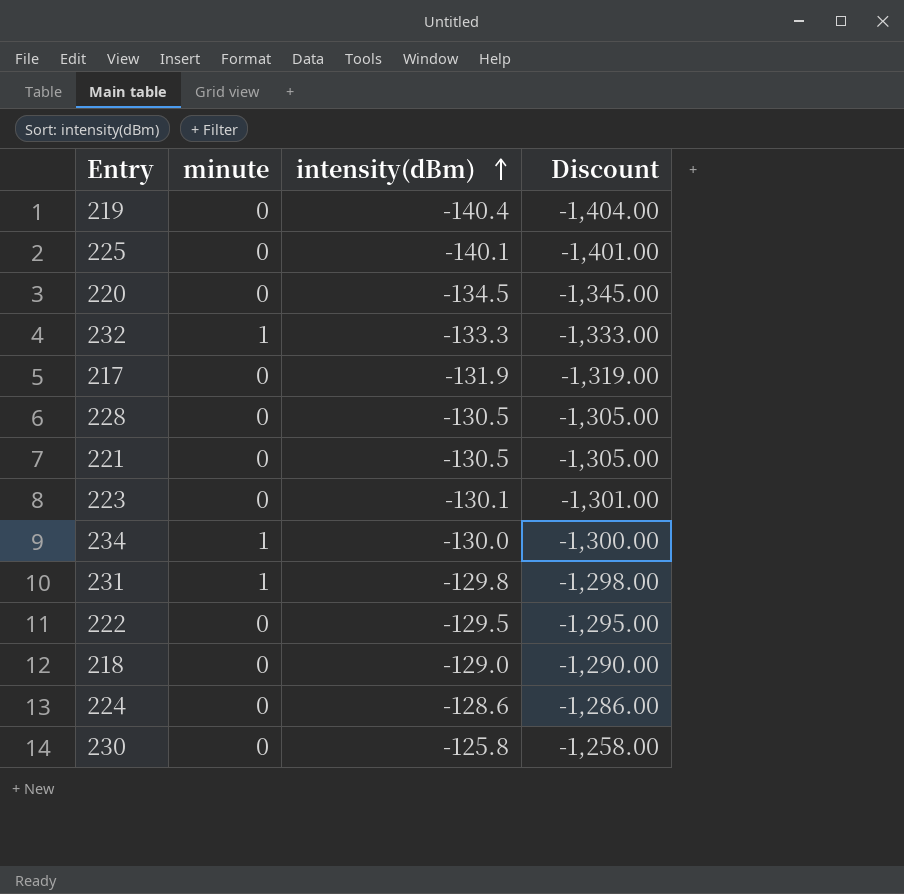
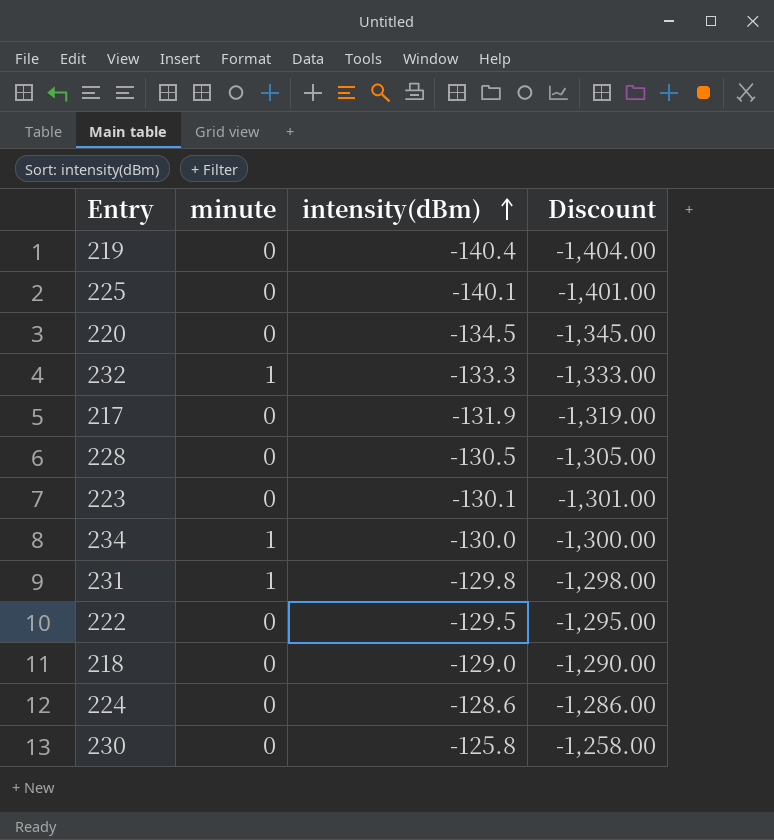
row 221: 0 | -130.5 | -1,305.00 -> none

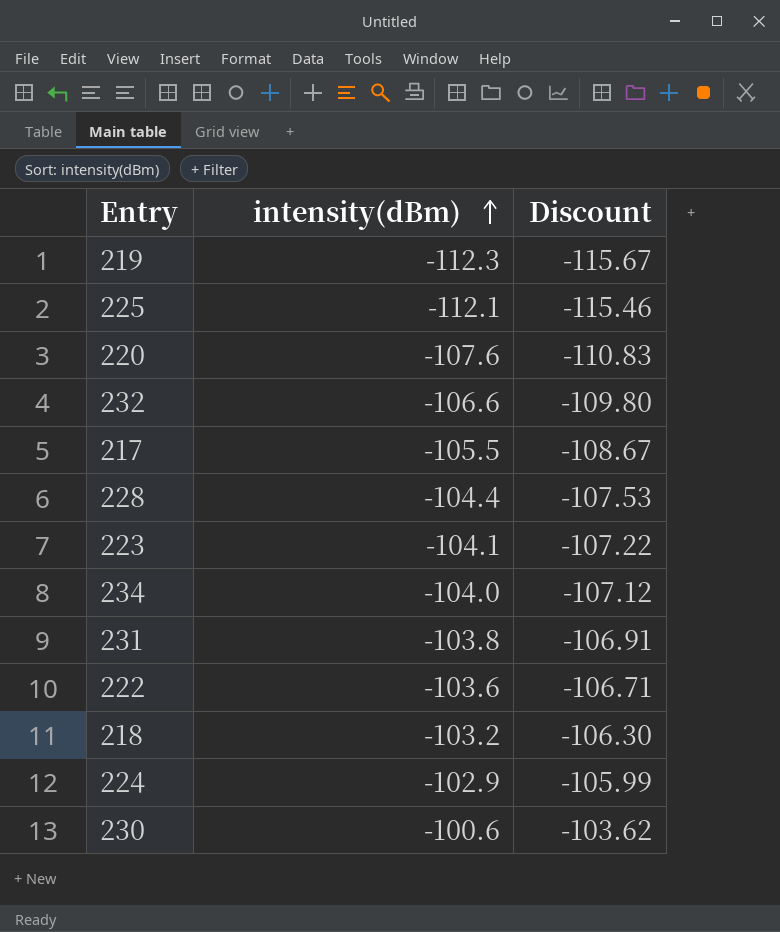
column minute | position: 2 -> none
column Discount | formula: [intensity(dBm)] * 10 -> [intensity(dBm)] * 1.03
219 | intensity(dBm): -140.4 -> -112.3
225 | intensity(dBm): -140.1 -> -112.1
220 | intensity(dBm): -134.5 -> -107.6
232 | intensity(dBm): -133.3 -> -106.6
217 | intensity(dBm): -131.9 -> -105.5
228 | intensity(dBm): -130.5 -> -104.4
223 | intensity(dBm): -130.1 -> -104.1
234 | intensity(dBm): -130.0 -> -104.0
231 | intensity(dBm): -129.8 -> -103.8
222 | intensity(dBm): -129.5 -> -103.6
218 | intensity(dBm): -129.0 -> -103.2
224 | intensity(dBm): -128.6 -> -102.9
230 | intensity(dBm): -125.8 -> -100.6

